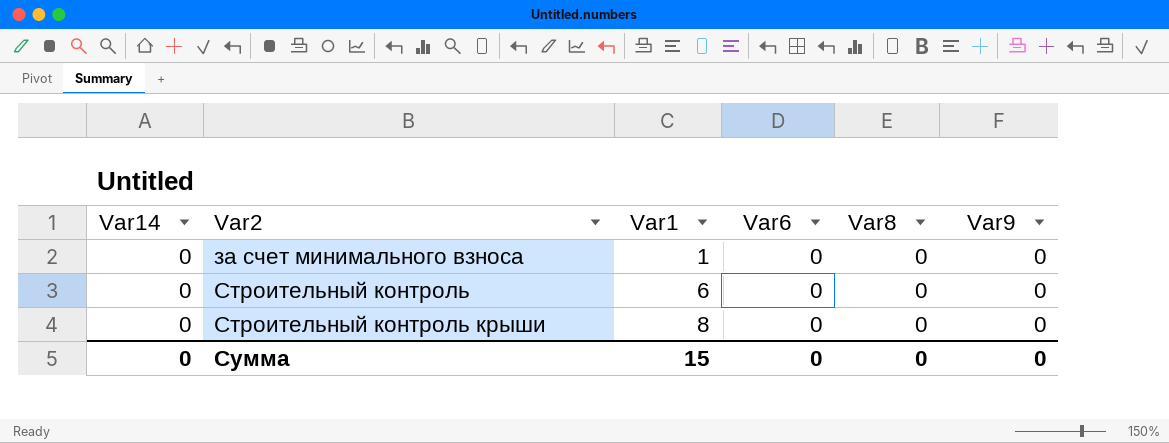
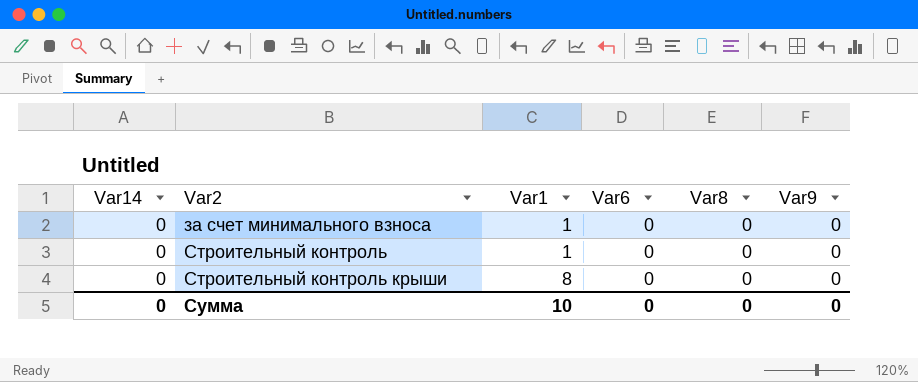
Строительный контроль | Var1: 6 -> 1
Сумма | Var1: 15 -> 10

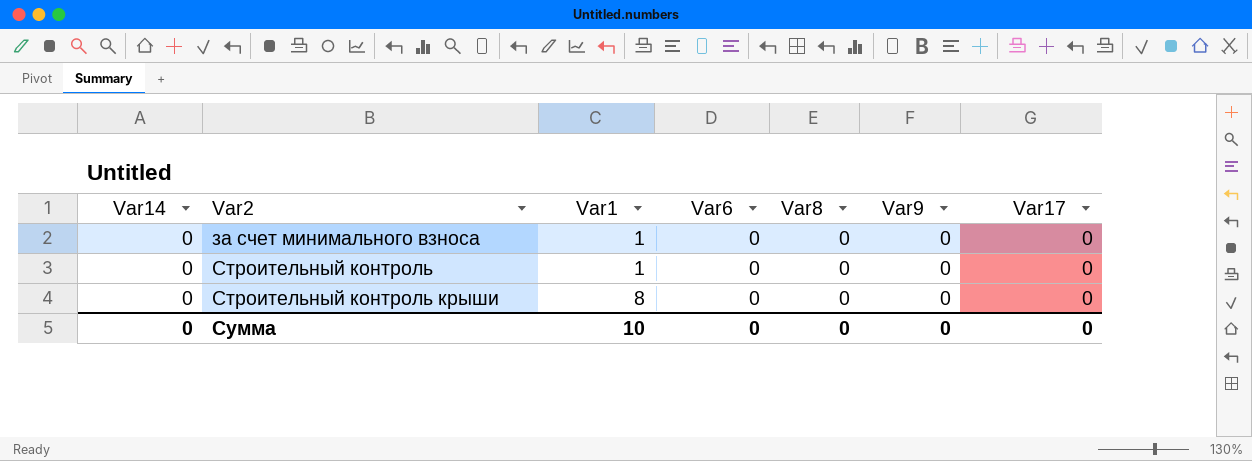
column Var17 | position: none -> 7

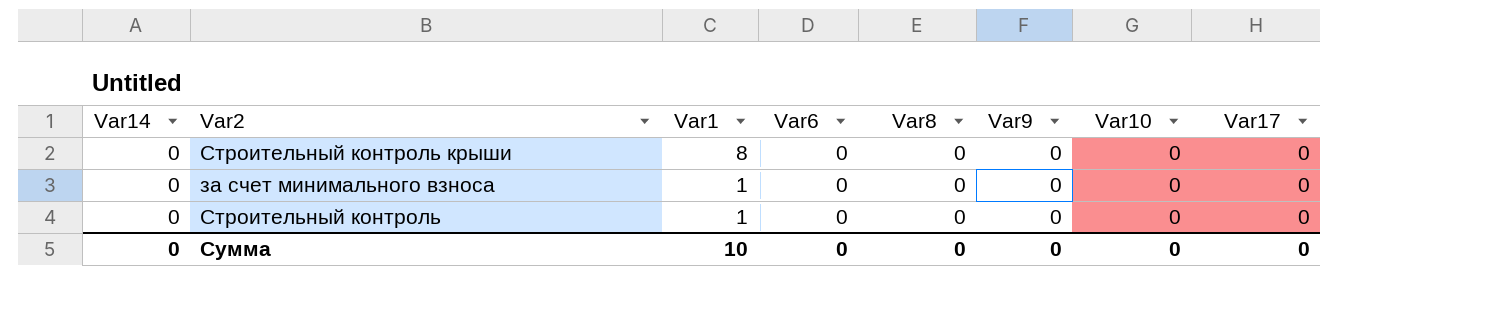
row order: Var2 ascending -> Var1 descending
column Var10 | position: none -> 7

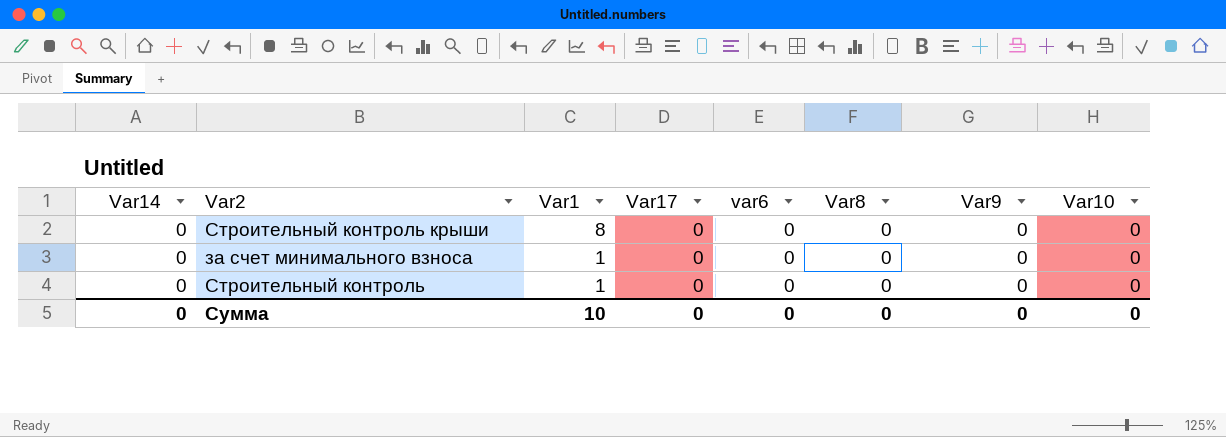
column Var17 | position: 8 -> 4
column name: Var6 -> var6

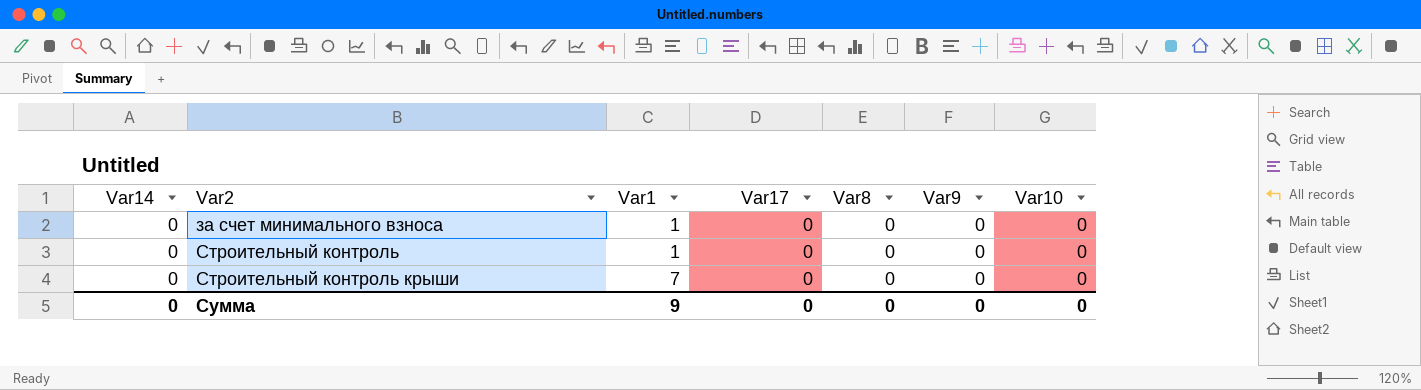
row order: Var1 descending -> Var2 ascending
column var6 | position: 5 -> none
Строительный контроль крыши | Var1: 8 -> 7
Сумма | Var1: 10 -> 9

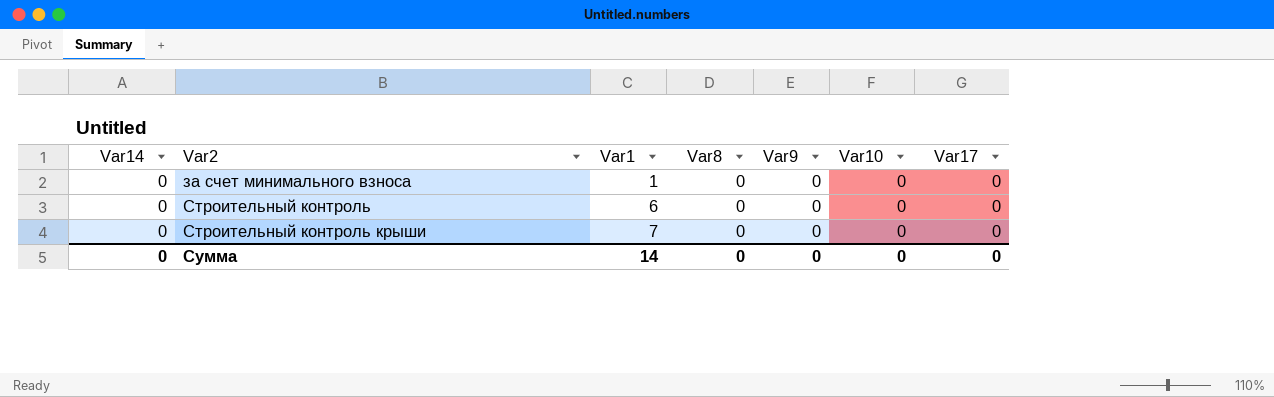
column Var17 | position: 4 -> 7
Строительный контроль | Var1: 1 -> 6
Сумма | Var1: 9 -> 14

